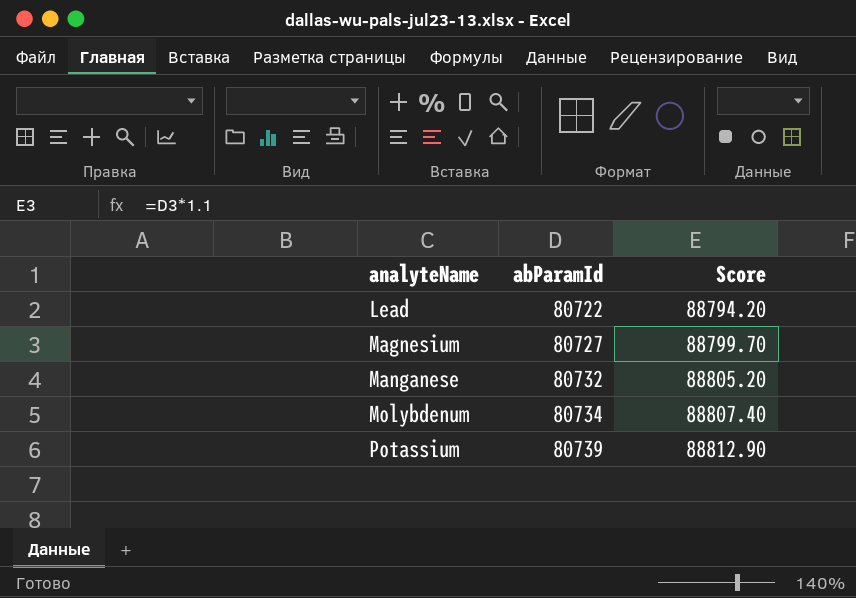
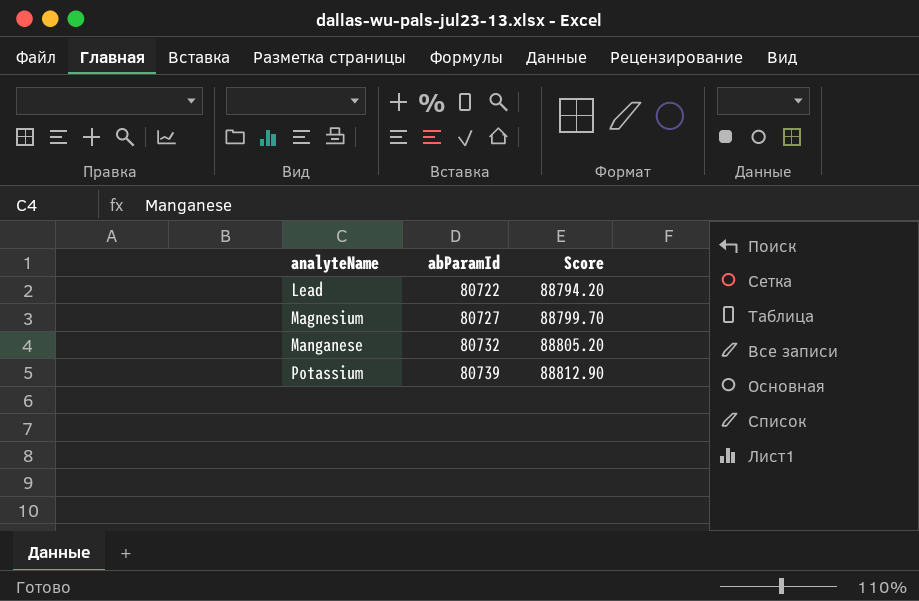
row Molybdenum: 80734 | 88807.40 -> none

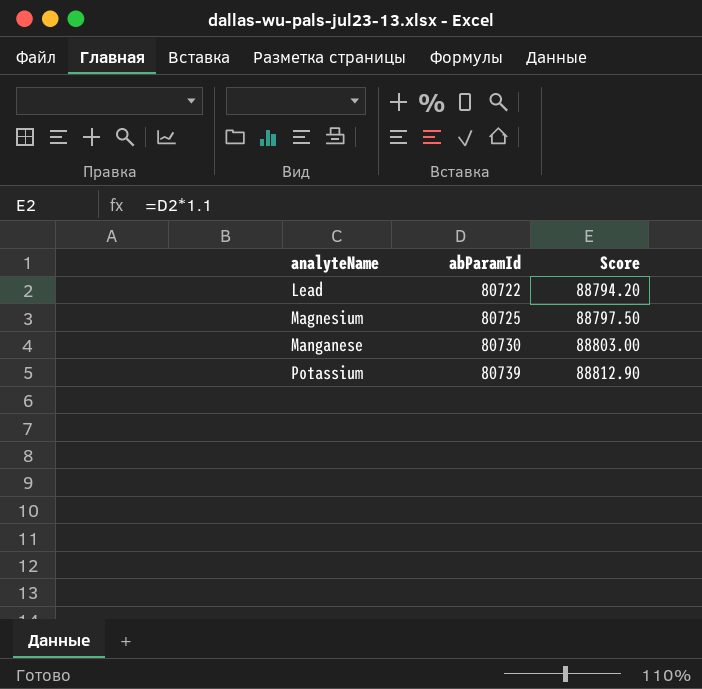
Magnesium | abParamId: 80727 -> 80725
Magnesium | Score: 88799.70 -> 88797.50
Manganese | abParamId: 80732 -> 80730
Manganese | Score: 88805.20 -> 88803.00

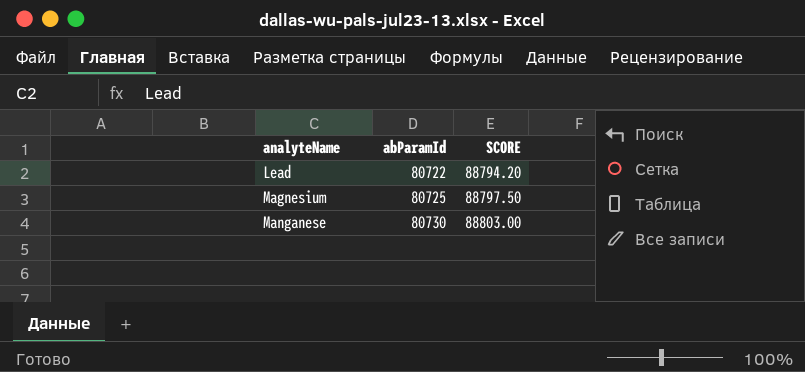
column name: Score -> SCORE
row Potassium: 80739 | 88812.90 -> none

